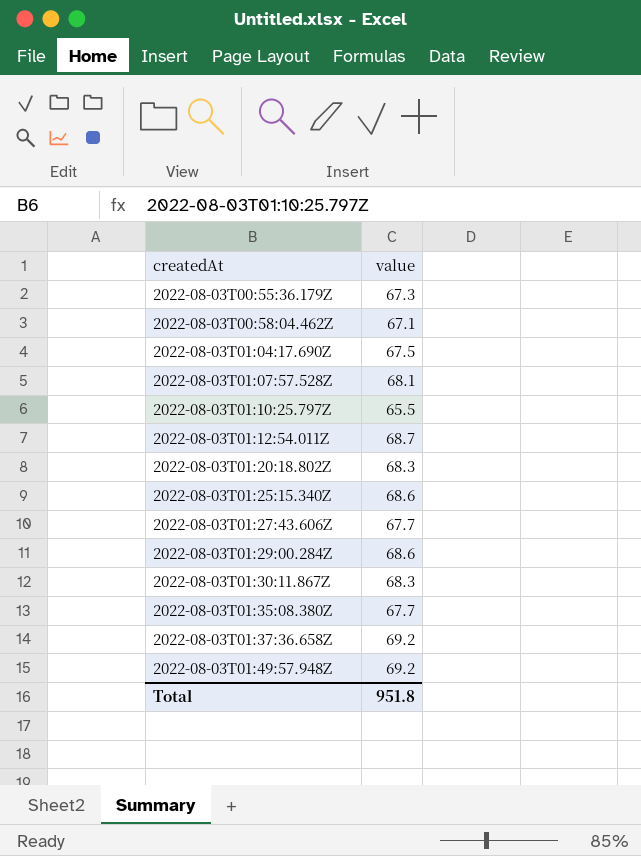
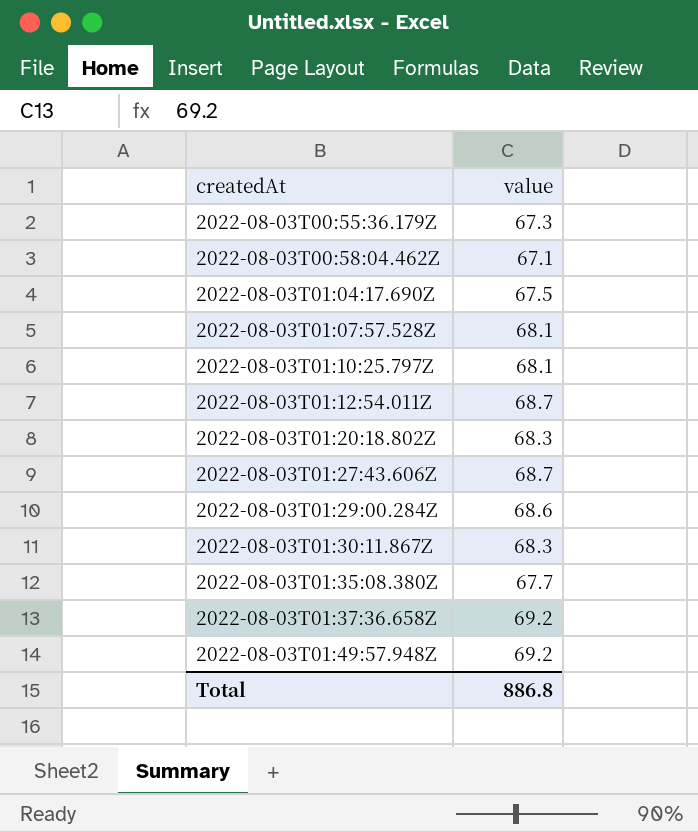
row 2022-08-03T01:25:15.340Z: 68.6 -> none
2022-08-03T01:10:25.797Z | value: 65.5 -> 68.1
2022-08-03T01:27:43.606Z | value: 67.7 -> 68.7
Total | value: 951.8 -> 886.8

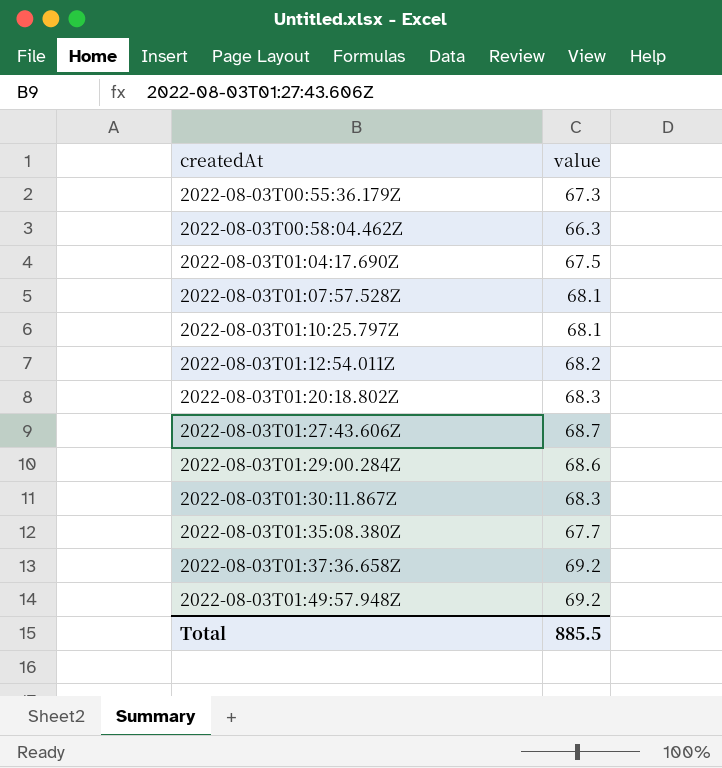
2022-08-03T00:58:04.462Z | value: 67.1 -> 66.3
2022-08-03T01:12:54.011Z | value: 68.7 -> 68.2
Total | value: 886.8 -> 885.5

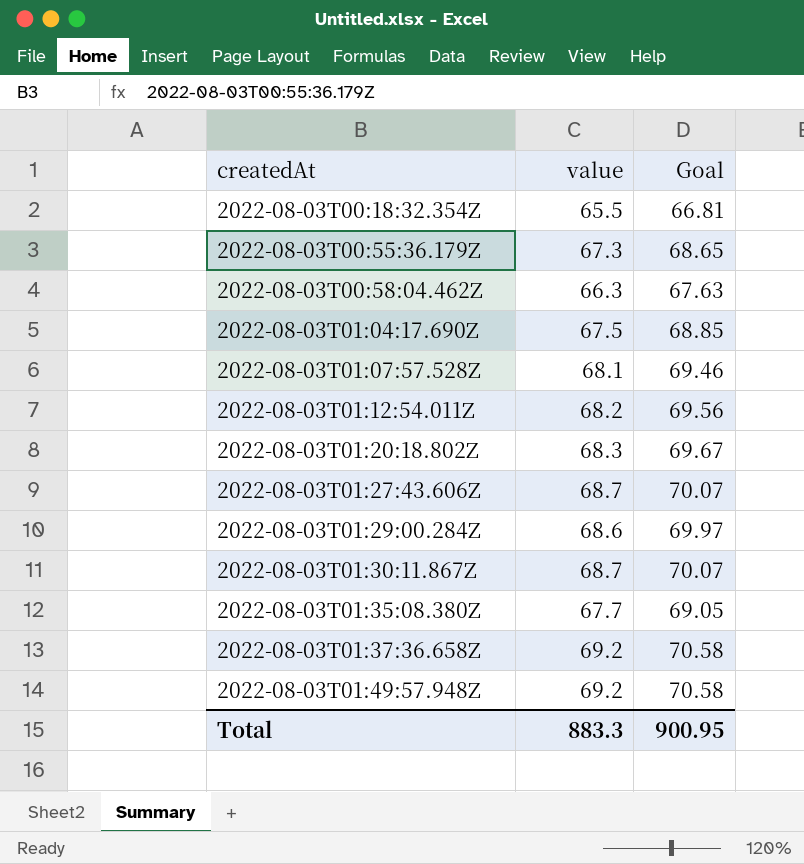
column Goal | formula: none -> [value] * 1.02
row 2022-08-03T01:10:25.797Z: 68.1 -> none
row 2022-08-03T00:18:32.354Z: none -> 65.5 | 66.81
2022-08-03T01:30:11.867Z | value: 68.3 -> 68.7
Total | value: 885.5 -> 883.3

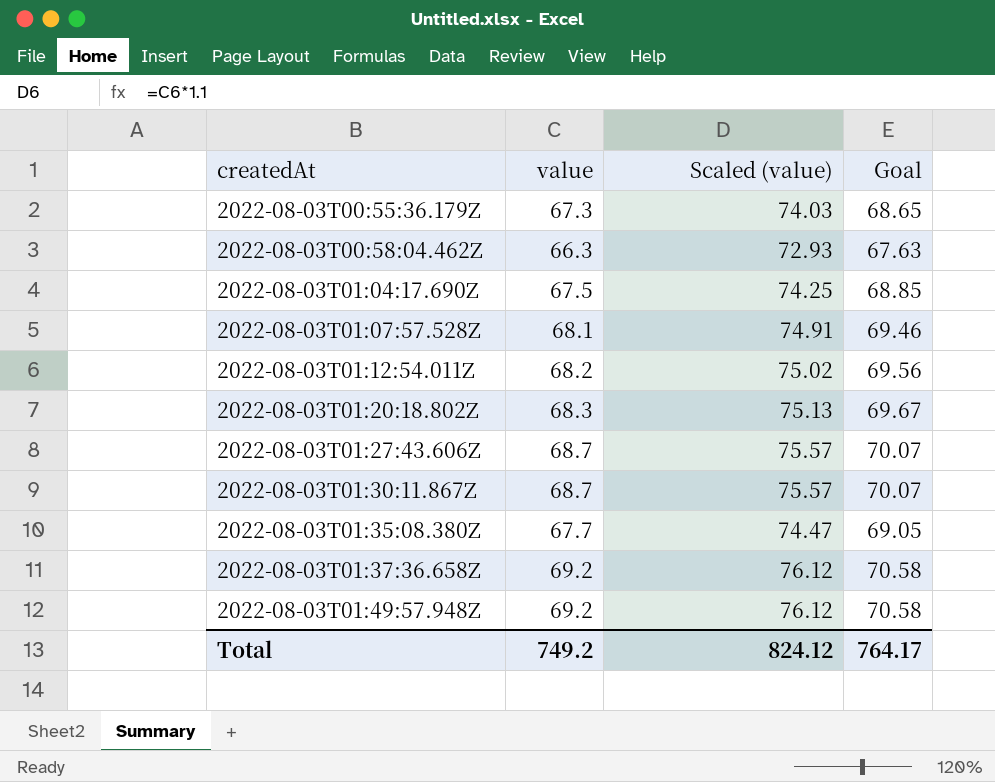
column Scaled (value) | formula: none -> [value] * 1.1
row 2022-08-03T00:18:32.354Z: 65.5 | 66.81 -> none
row 2022-08-03T01:29:00.284Z: 68.6 | 69.97 -> none
Total | value: 883.3 -> 749.2
Total | Goal: 900.95 -> 764.17

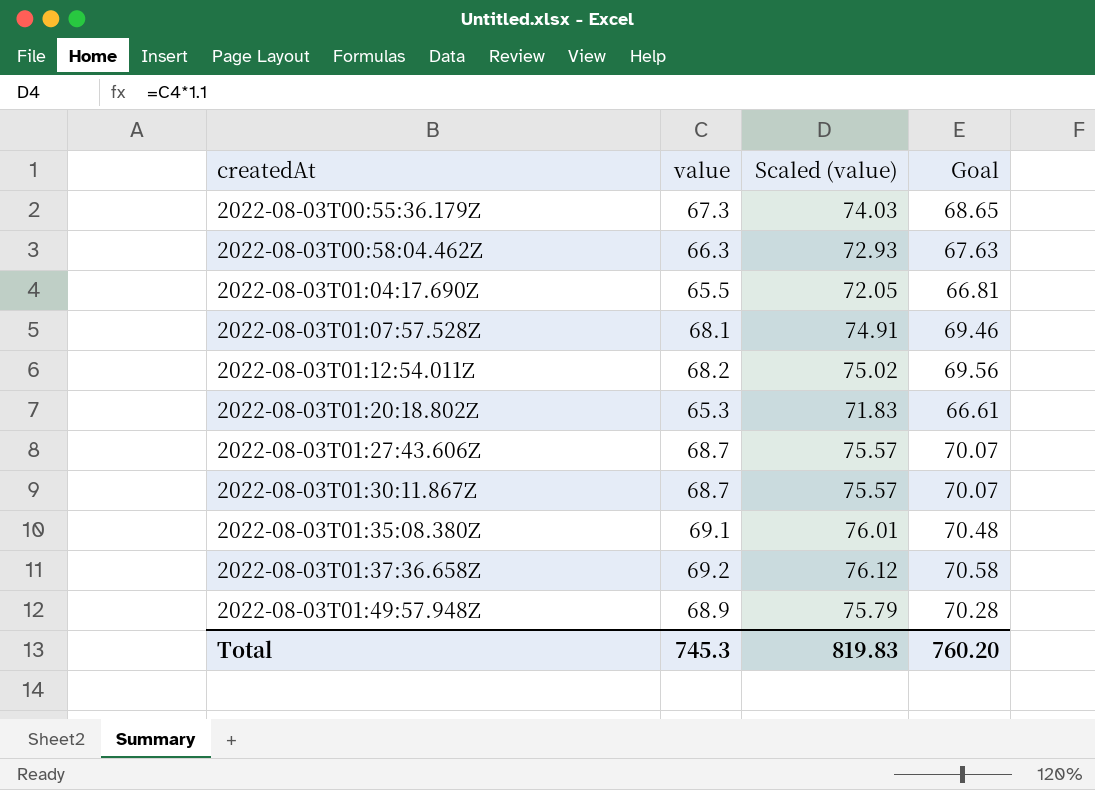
2022-08-03T01:04:17.690Z | value: 67.5 -> 65.5
2022-08-03T01:04:17.690Z | Scaled (value): 74.25 -> 72.05
2022-08-03T01:04:17.690Z | Goal: 68.85 -> 66.81
2022-08-03T01:20:18.802Z | value: 68.3 -> 65.3
2022-08-03T01:20:18.802Z | Scaled (value): 75.13 -> 71.83
2022-08-03T01:20:18.802Z | Goal: 69.67 -> 66.61
2022-08-03T01:35:08.380Z | value: 67.7 -> 69.1
2022-08-03T01:35:08.380Z | Scaled (value): 74.47 -> 76.01
2022-08-03T01:35:08.380Z | Goal: 69.05 -> 70.48
2022-08-03T01:49:57.948Z | value: 69.2 -> 68.9
2022-08-03T01:49:57.948Z | Scaled (value): 76.12 -> 75.79
2022-08-03T01:49:57.948Z | Goal: 70.58 -> 70.28
Total | value: 749.2 -> 745.3
Total | Scaled (value): 824.12 -> 819.83
Total | Goal: 764.17 -> 760.20

